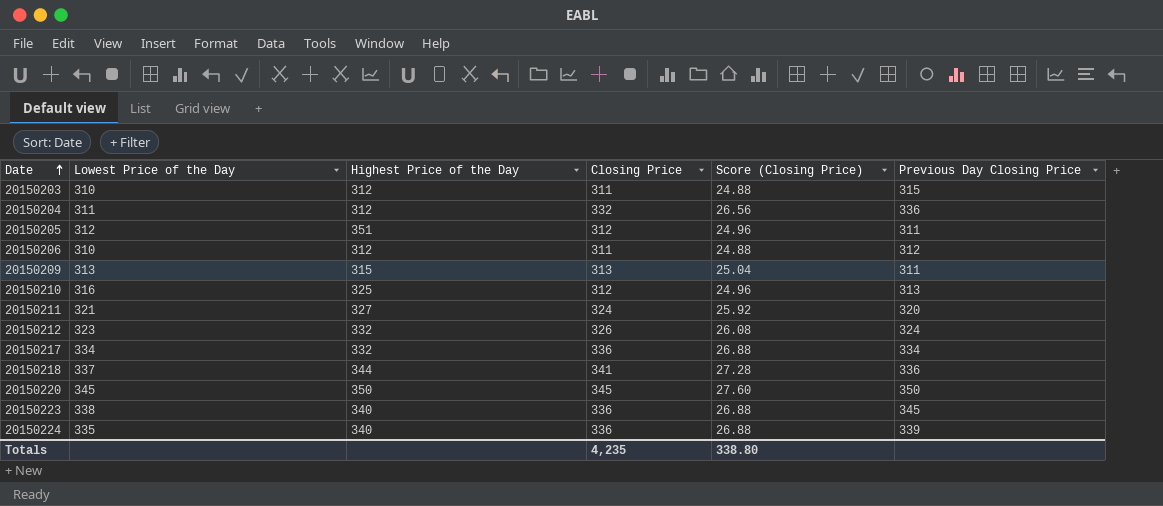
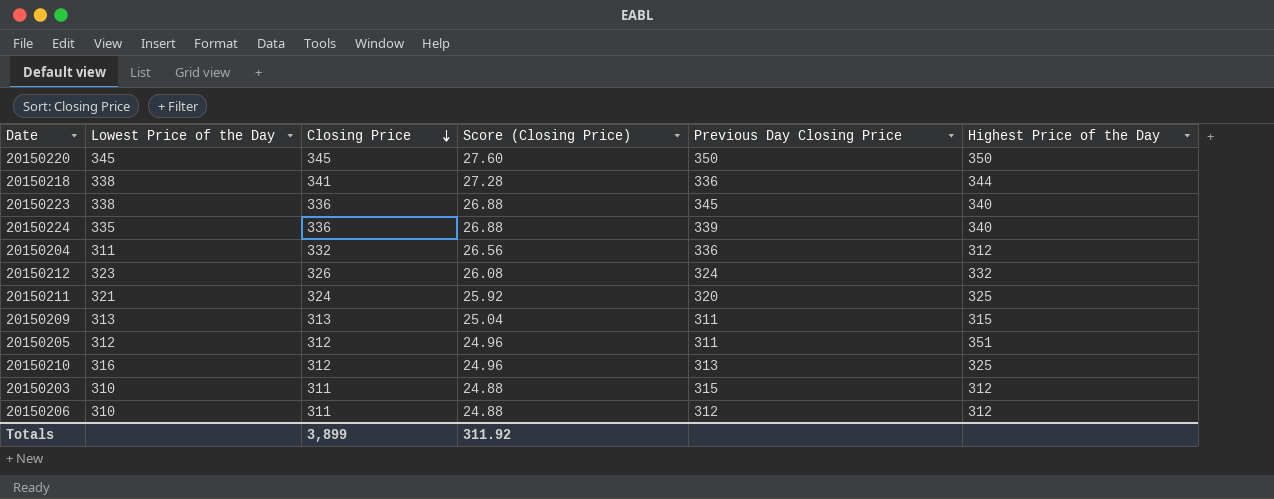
row order: Date ascending -> Closing Price descending
column Highest Price of the Day | position: 3 -> 6
row 20150217: 334 | 332 | 336 | 26.88 | 334 -> none
20150218 | Lowest Price of the Day: 337 -> 338
20150211 | Highest Price of the Day: 327 -> 325
Totals | Closing Price: 4,235 -> 3,899
Totals | Score (Closing Price): 338.80 -> 311.92

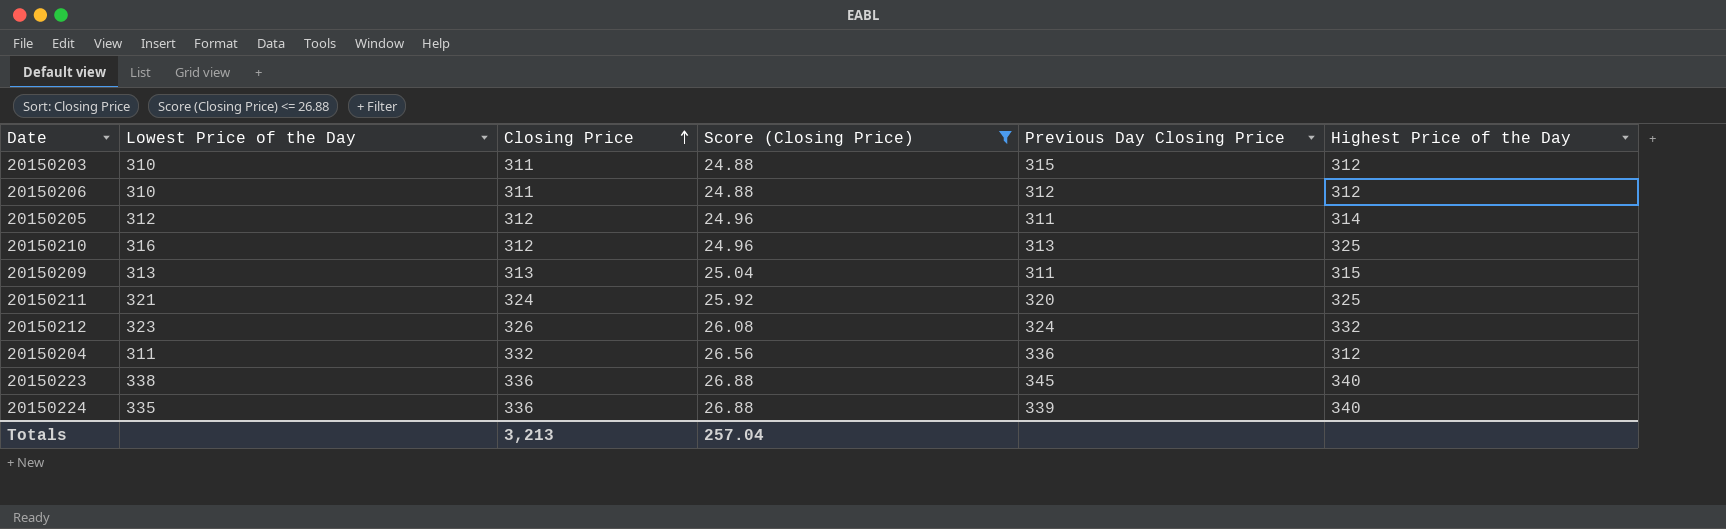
filter: none -> Score (Closing Price) <= 26.88
row order: Closing Price descending -> Closing Price ascending
20150205 | Highest Price of the Day: 351 -> 314
Totals | Closing Price: 3,899 -> 3,213
Totals | Score (Closing Price): 311.92 -> 257.04

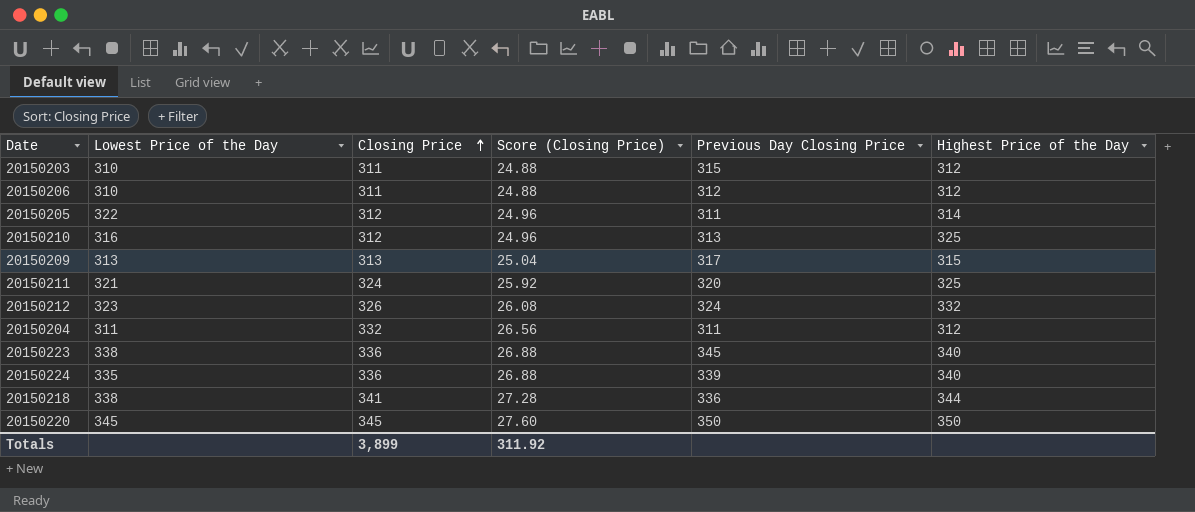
filter: Score (Closing Price) <= 26.88 -> none
20150205 | Lowest Price of the Day: 312 -> 322
20150209 | Previous Day Closing Price: 311 -> 317
20150204 | Previous Day Closing Price: 336 -> 311
Totals | Closing Price: 3,213 -> 3,899
Totals | Score (Closing Price): 257.04 -> 311.92

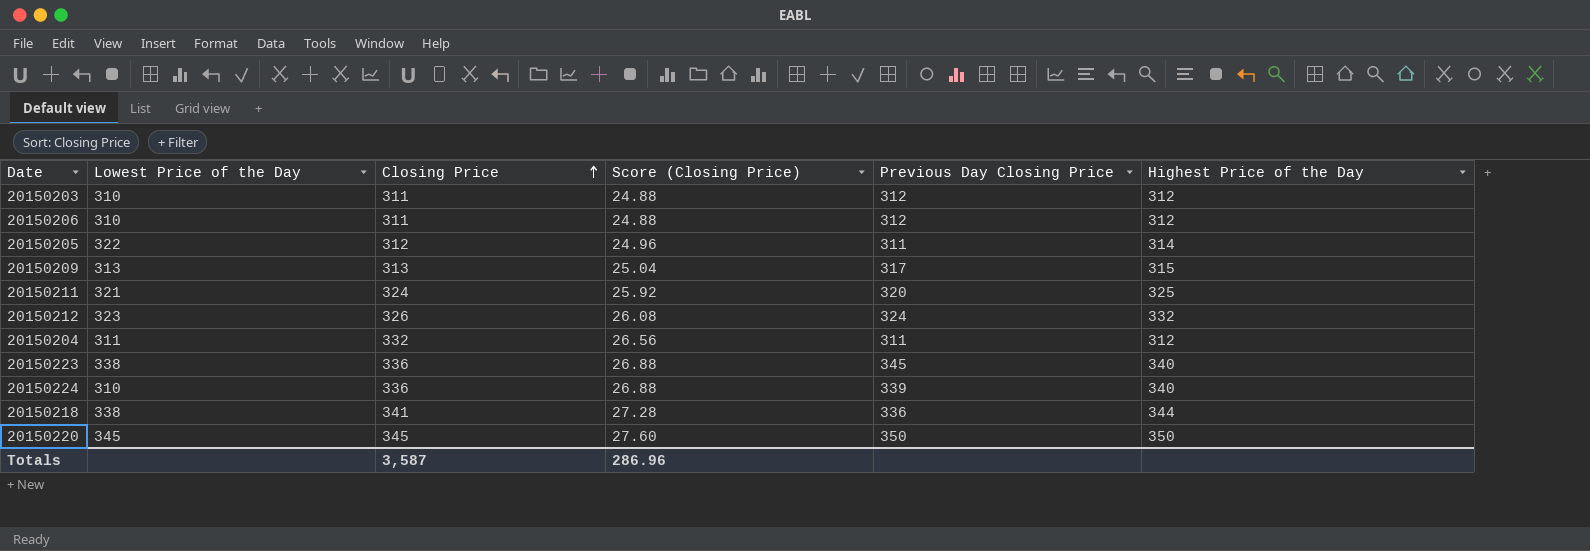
row 20150210: 316 | 312 | 24.96 | 313 | 325 -> none
20150203 | Previous Day Closing Price: 315 -> 312
20150224 | Lowest Price of the Day: 335 -> 310
Totals | Closing Price: 3,899 -> 3,587
Totals | Score (Closing Price): 311.92 -> 286.96

